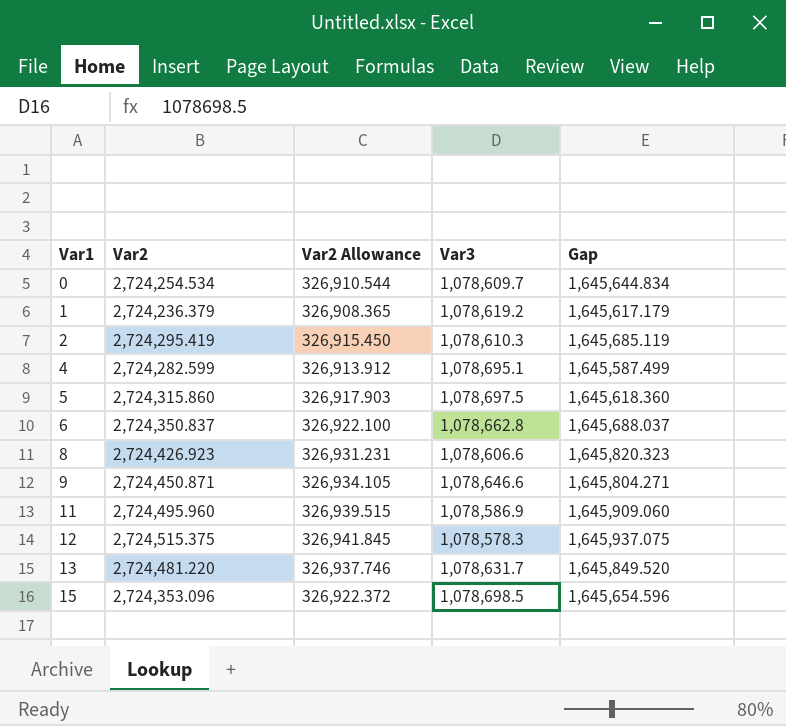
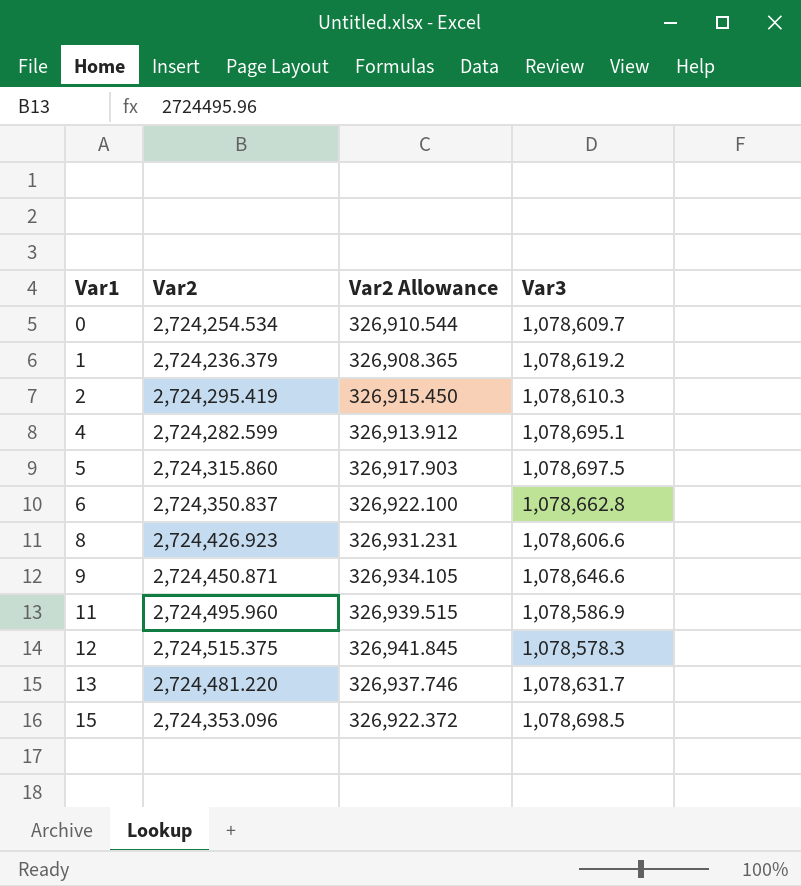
column Gap | formula: [Var2] - [Var3] -> none

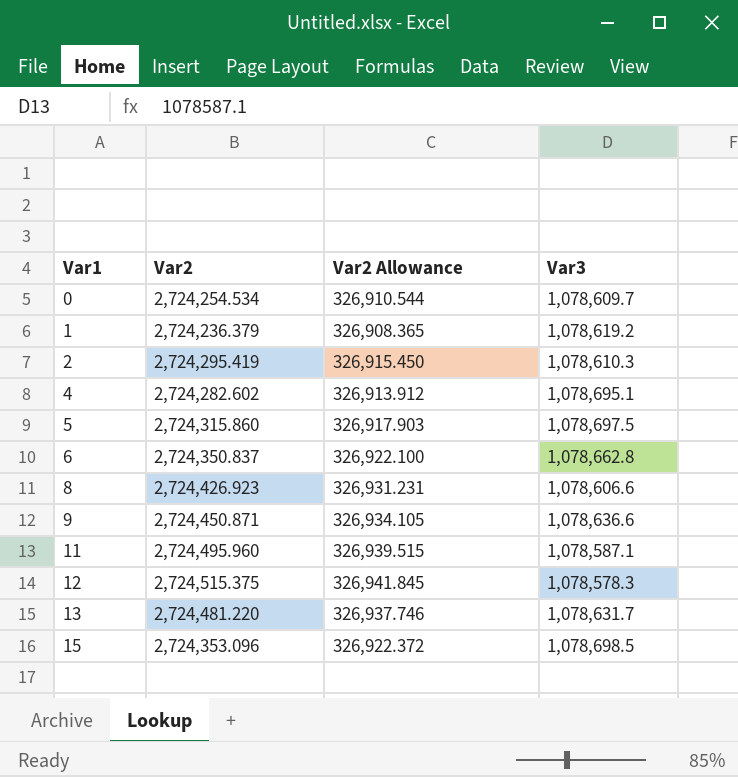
4 | Var2: 2,724,282.599 -> 2,724,282.602
9 | Var3: 1,078,646.6 -> 1,078,636.6
11 | Var3: 1,078,586.9 -> 1,078,587.1

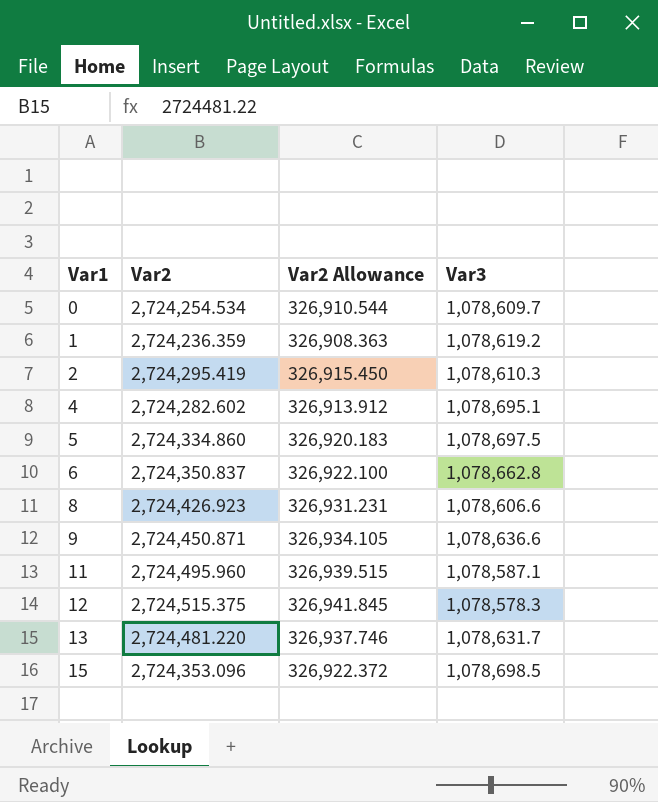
1 | Var2: 2,724,236.379 -> 2,724,236.359
1 | Var2 Allowance: 326,908.365 -> 326,908.363
5 | Var2: 2,724,315.860 -> 2,724,334.860
5 | Var2 Allowance: 326,917.903 -> 326,920.183

